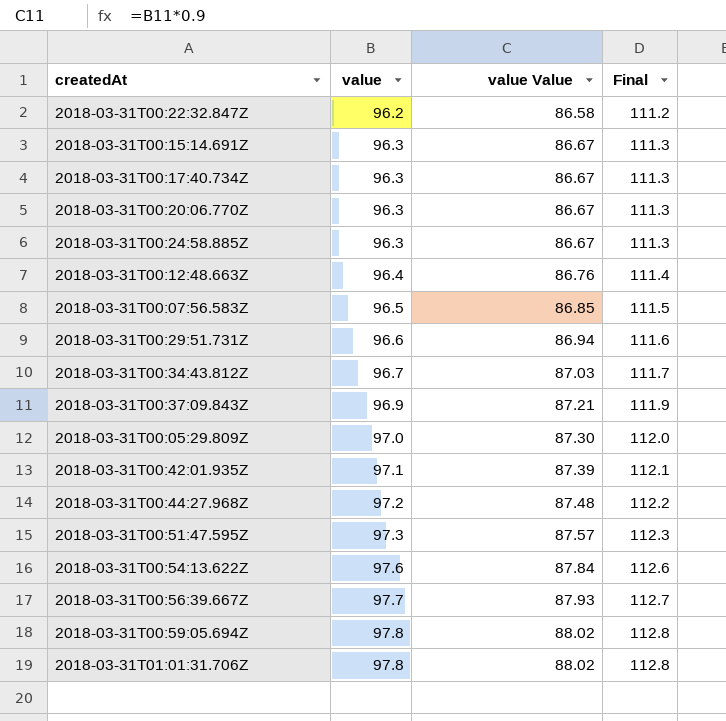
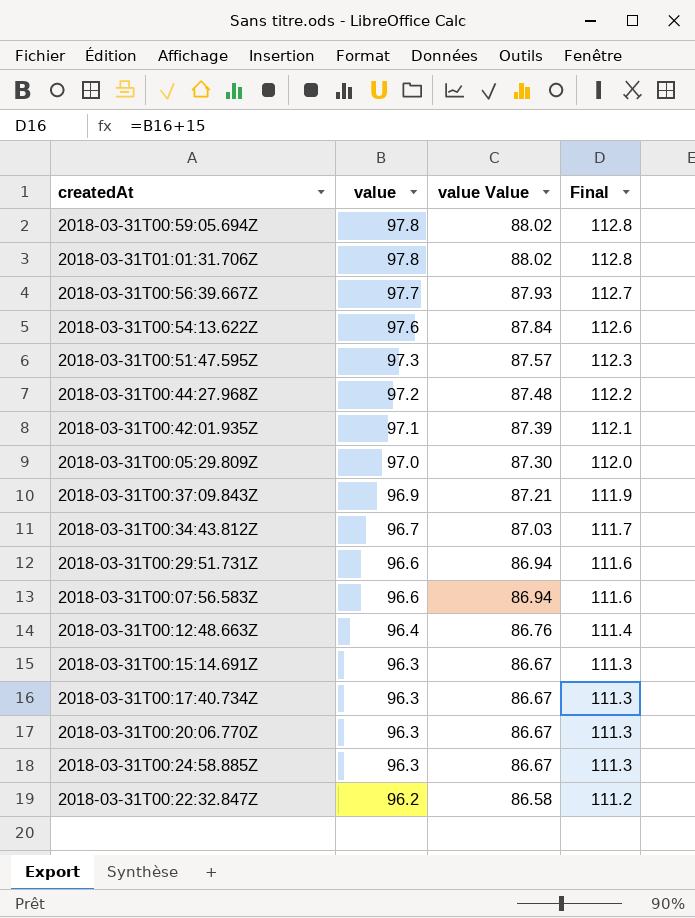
row order: value ascending -> value descending
2018-03-31T00:07:56.583Z | value: 96.5 -> 96.6
2018-03-31T00:07:56.583Z | value Value: 86.85 -> 86.94
2018-03-31T00:07:56.583Z | Final: 111.5 -> 111.6

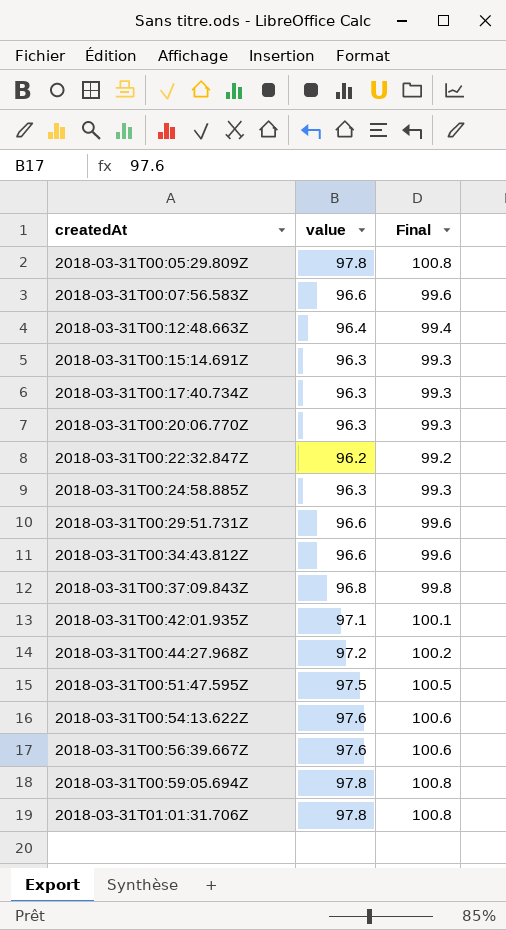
row order: value descending -> createdAt ascending
column value Value | formula: [value] * 0.9 -> none
column Final | formula: [value] + 15 -> [value] + 3
2018-03-31T00:05:29.809Z | value: 97.0 -> 97.8
2018-03-31T00:34:43.812Z | value: 96.7 -> 96.6
2018-03-31T00:37:09.843Z | value: 96.9 -> 96.8
2018-03-31T00:51:47.595Z | value: 97.3 -> 97.5
2018-03-31T00:56:39.667Z | value: 97.7 -> 97.6

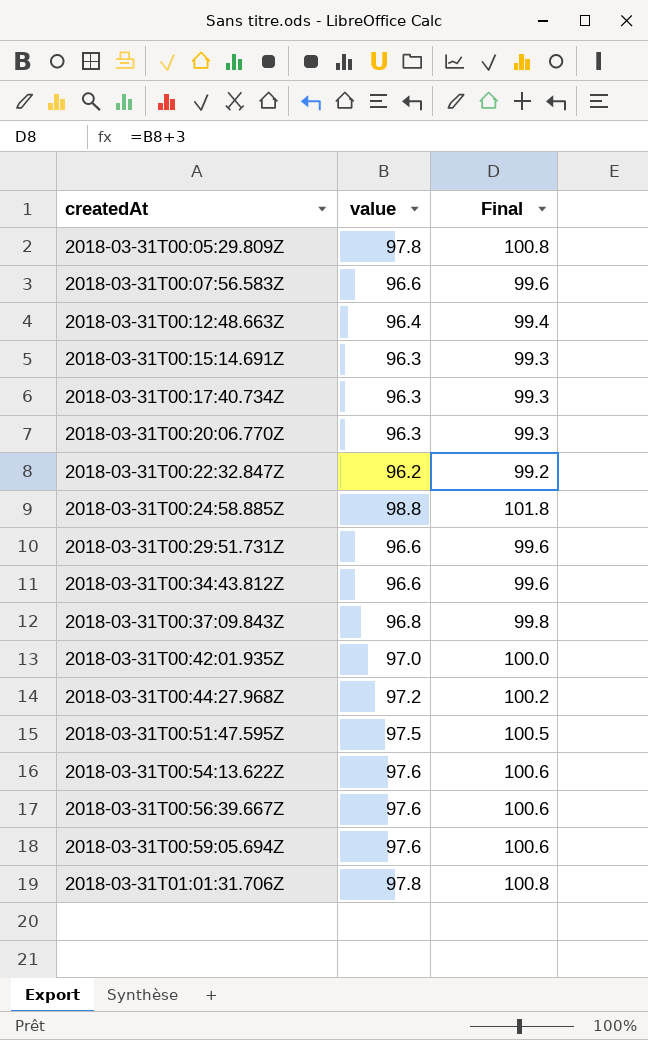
2018-03-31T00:24:58.885Z | value: 96.3 -> 98.8
2018-03-31T00:24:58.885Z | Final: 99.3 -> 101.8
2018-03-31T00:42:01.935Z | value: 97.1 -> 97.0
2018-03-31T00:42:01.935Z | Final: 100.1 -> 100.0
2018-03-31T00:59:05.694Z | value: 97.8 -> 97.6
2018-03-31T00:59:05.694Z | Final: 100.8 -> 100.6

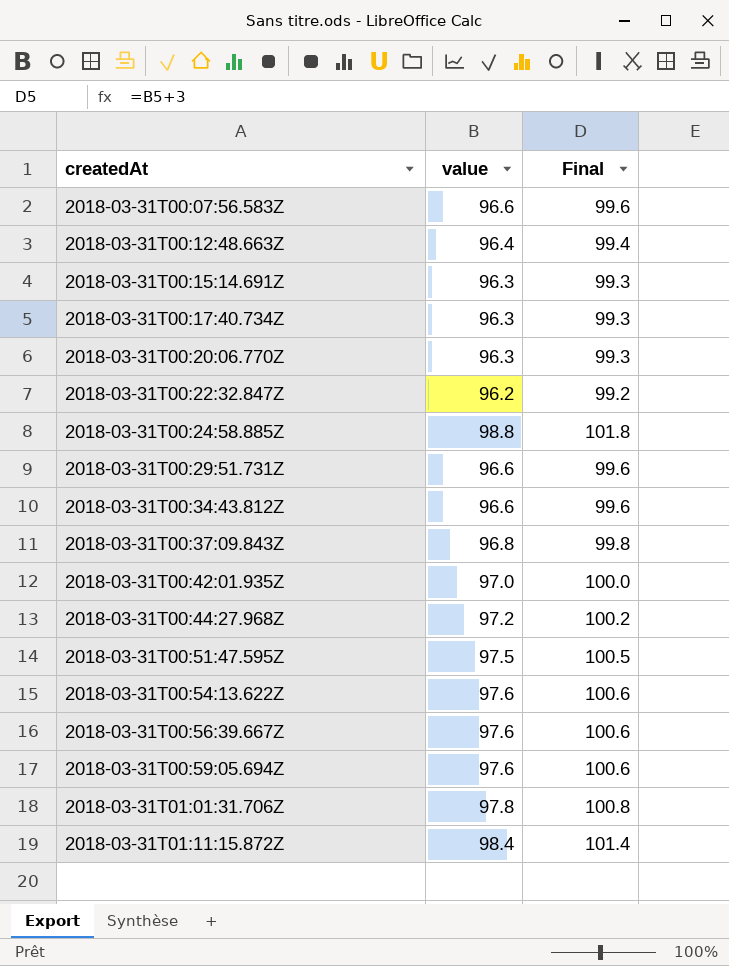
row 2018-03-31T00:05:29.809Z: 97.8 | 100.8 -> none
row 2018-03-31T01:11:15.872Z: none -> 98.4 | 101.4

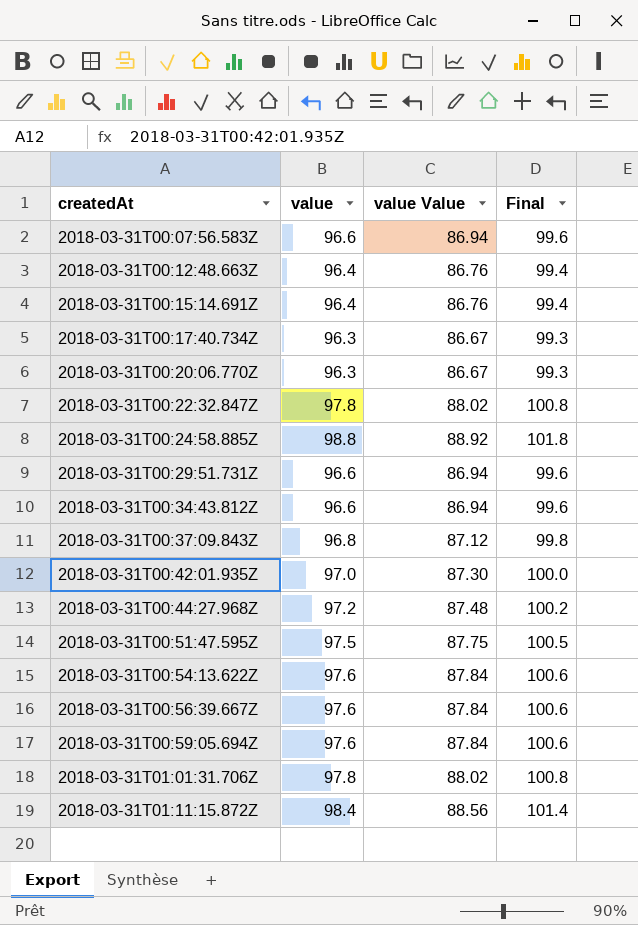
column value Value | formula: none -> [value] * 0.9
2018-03-31T00:15:14.691Z | value: 96.3 -> 96.4
2018-03-31T00:15:14.691Z | Final: 99.3 -> 99.4
2018-03-31T00:22:32.847Z | value: 96.2 -> 97.8
2018-03-31T00:22:32.847Z | Final: 99.2 -> 100.8

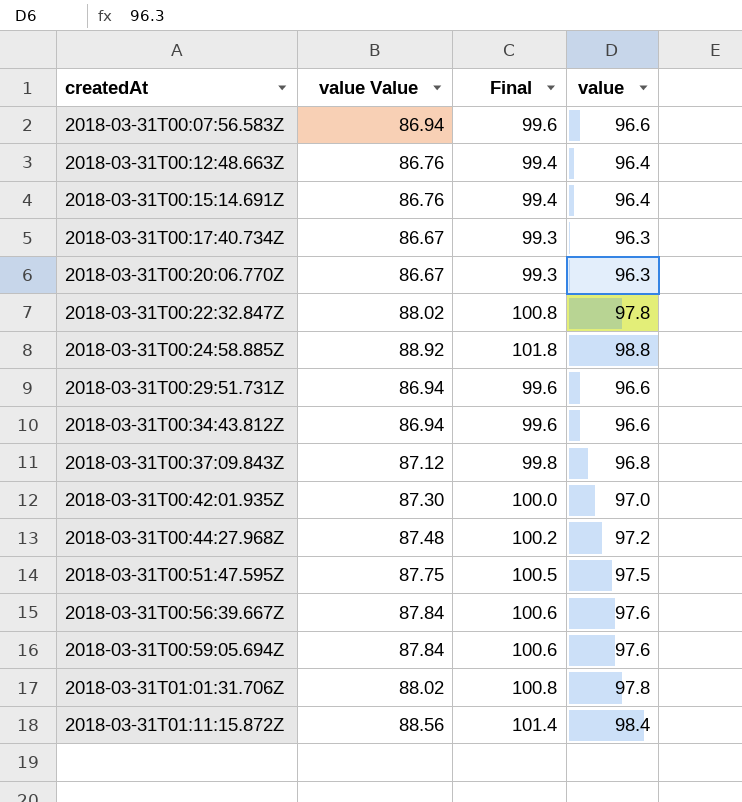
column value | position: 2 -> 4
row 2018-03-31T00:54:13.622Z: 97.6 | 87.84 | 100.6 -> none

